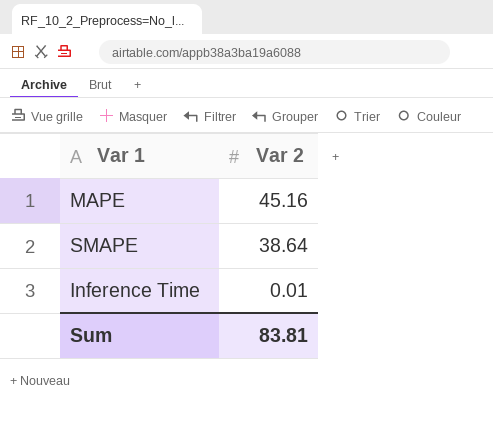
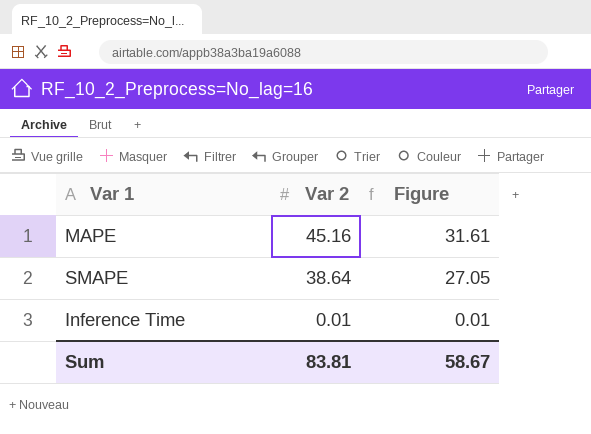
column Figure | formula: none -> [Var 2] * 0.7

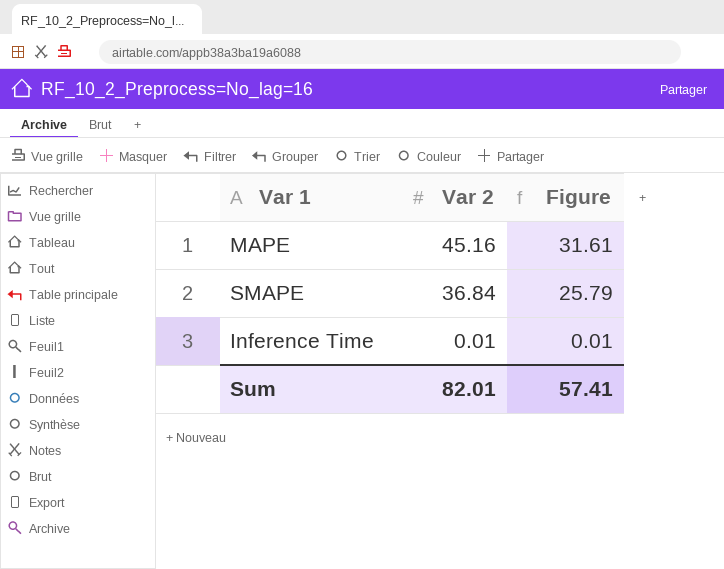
SMAPE | Var 2: 38.64 -> 36.84
SMAPE | Figure: 27.05 -> 25.79
Sum | Var 2: 83.81 -> 82.01
Sum | Figure: 58.67 -> 57.41

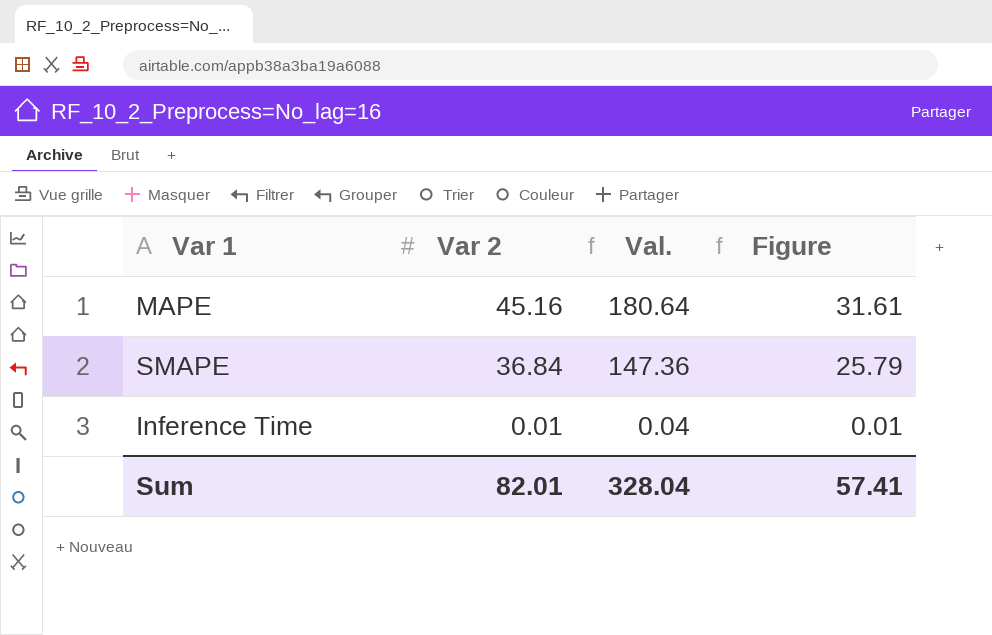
column Val. | formula: none -> [Var 2] * 4

